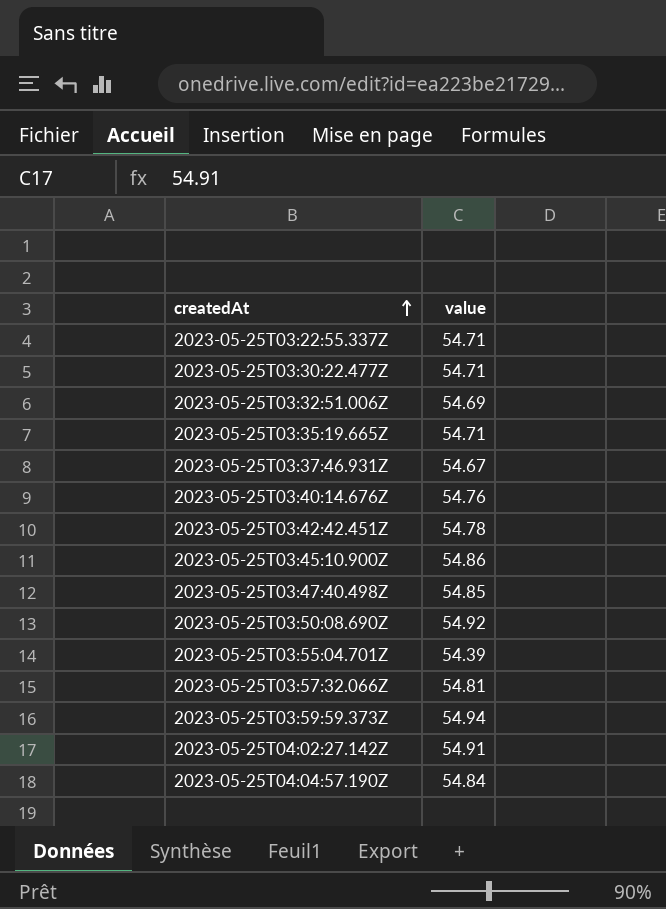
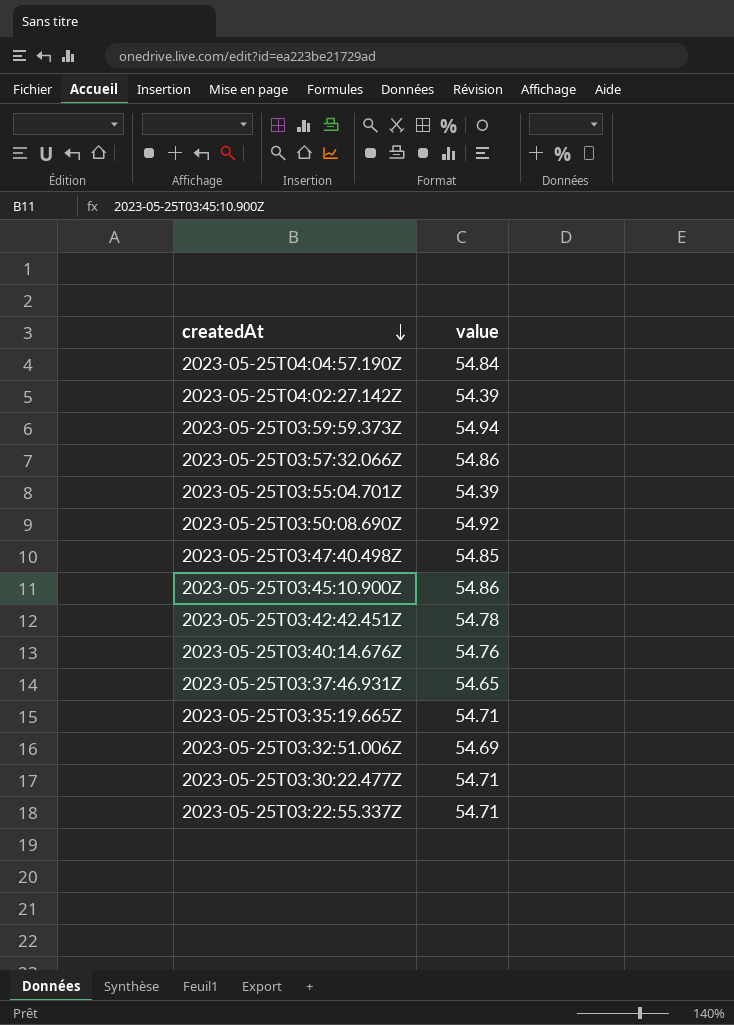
row order: createdAt ascending -> createdAt descending
2023-05-25T04:02:27.142Z | value: 54.91 -> 54.39
2023-05-25T03:57:32.066Z | value: 54.81 -> 54.86
2023-05-25T03:37:46.931Z | value: 54.67 -> 54.65

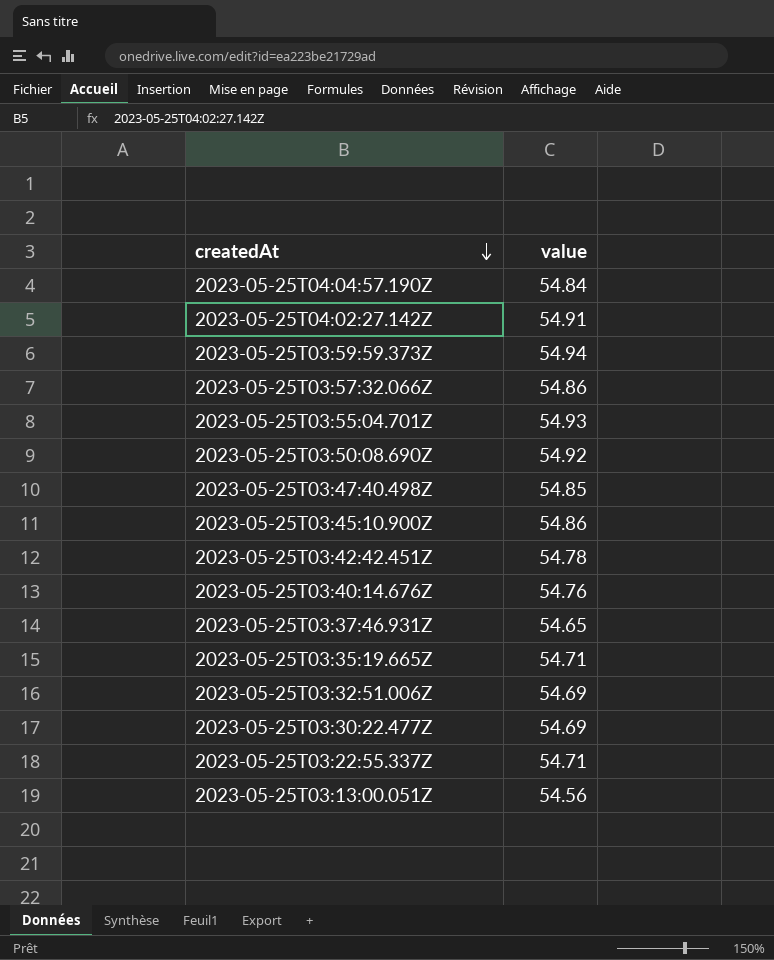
2023-05-25T04:02:27.142Z | value: 54.39 -> 54.91
2023-05-25T03:55:04.701Z | value: 54.39 -> 54.93
2023-05-25T03:30:22.477Z | value: 54.71 -> 54.69
row 2023-05-25T03:13:00.051Z: none -> 54.56

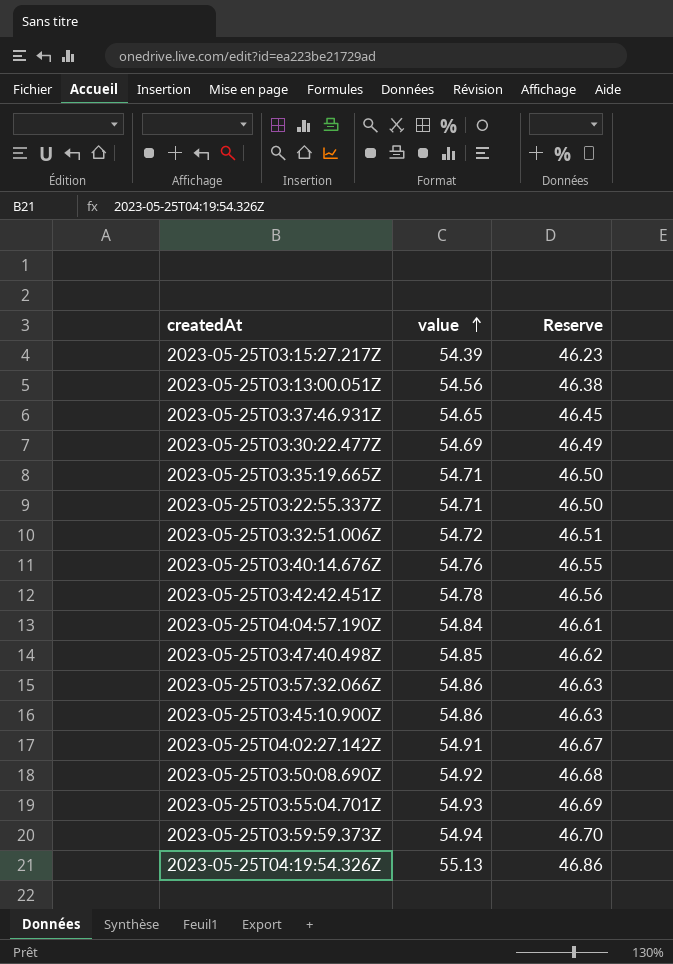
row order: createdAt descending -> value ascending
column Reserve | formula: none -> [value] * 0.85
row 2023-05-25T03:15:27.217Z: none -> 54.39 | 46.23
2023-05-25T03:32:51.006Z | value: 54.69 -> 54.72
row 2023-05-25T04:19:54.326Z: none -> 55.13 | 46.86

